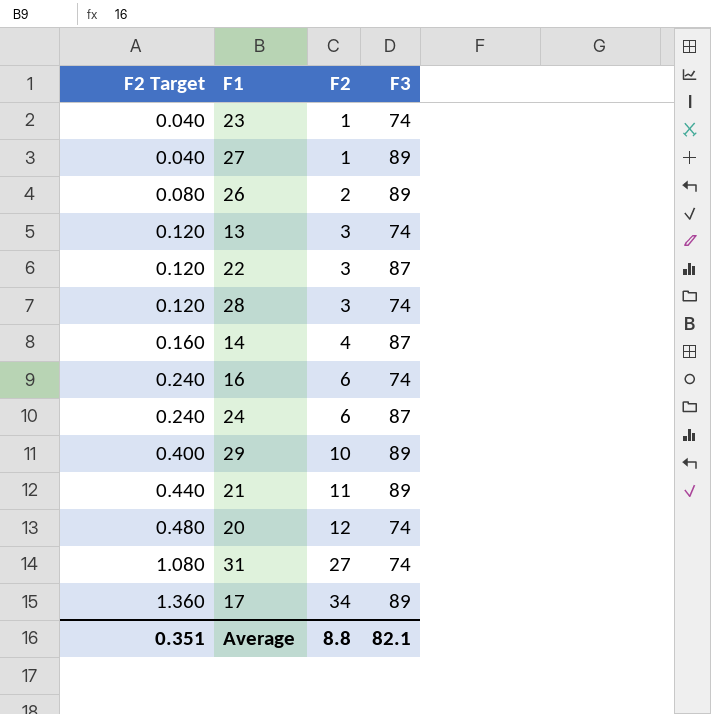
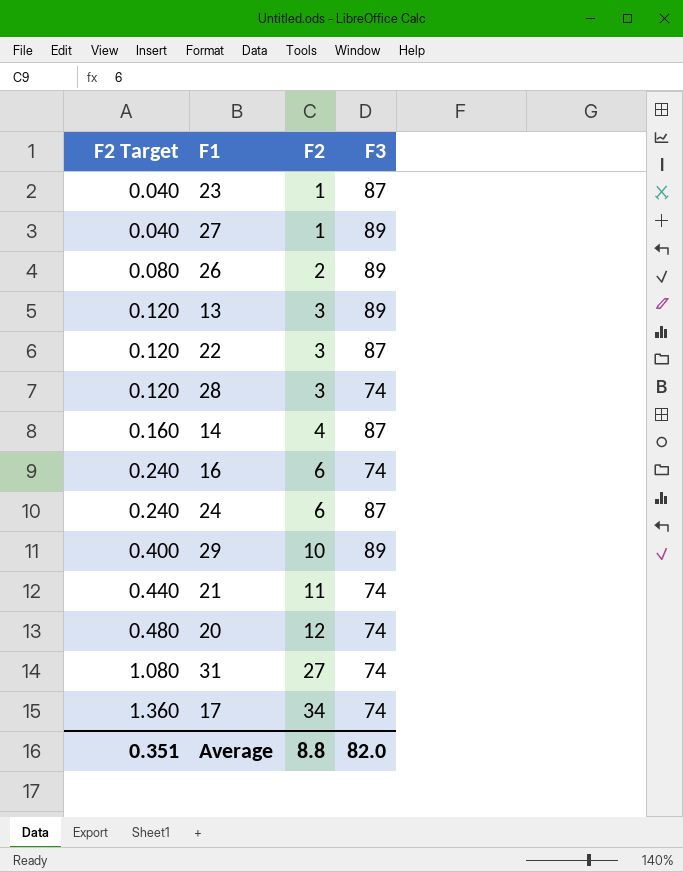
23 | F3: 74 -> 87
13 | F3: 74 -> 89
21 | F3: 89 -> 74
17 | F3: 89 -> 74
Average | F3: 82.1 -> 82.0

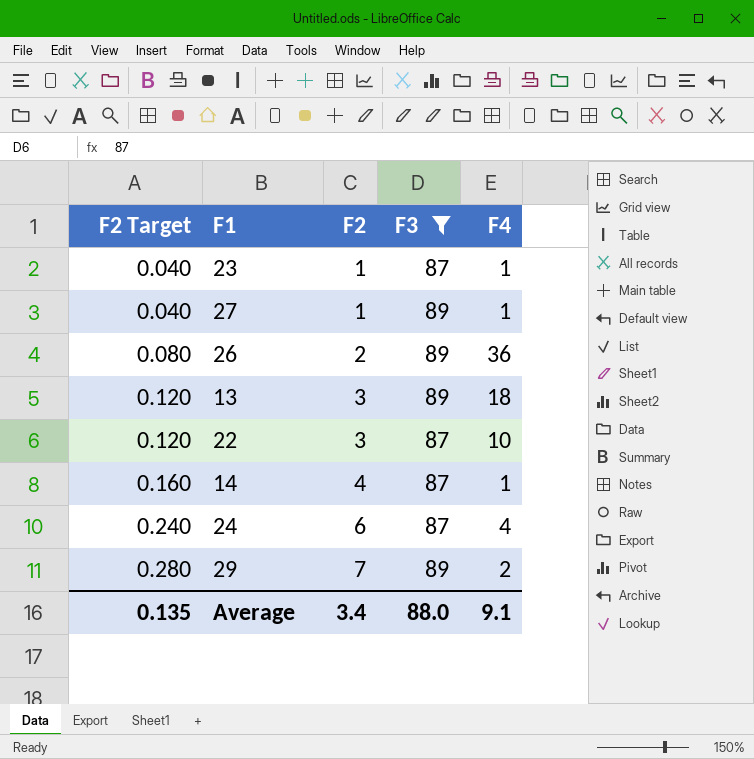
filter: none -> F3 != 74
column F4 | position: none -> 5
29 | F2 Target: 0.400 -> 0.280
29 | F2: 10 -> 7
Average | F2 Target: 0.351 -> 0.135
Average | F2: 8.8 -> 3.4
Average | F3: 82.0 -> 88.0

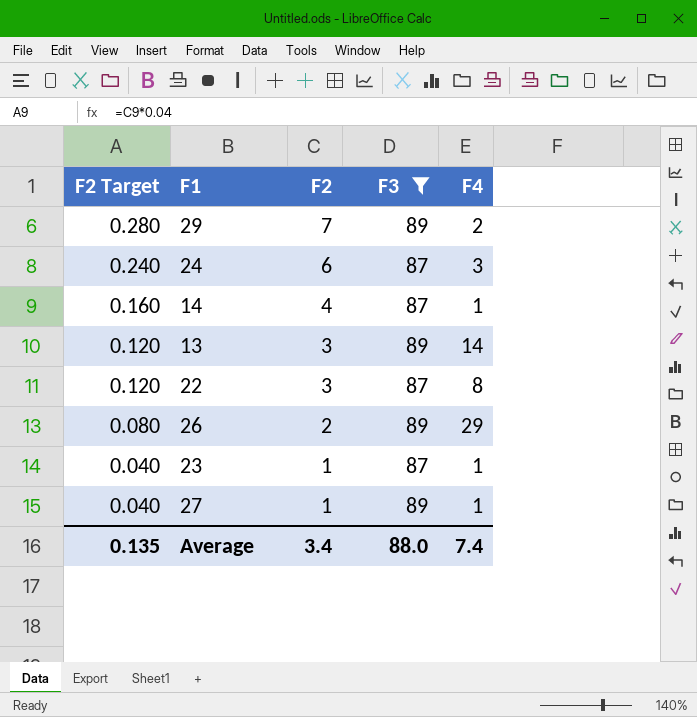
row order: F2 Target ascending -> F2 Target descending
24 | F4: 4 -> 3
13 | F4: 18 -> 14
22 | F4: 10 -> 8
26 | F4: 36 -> 29
Average | F4: 9.1 -> 7.4

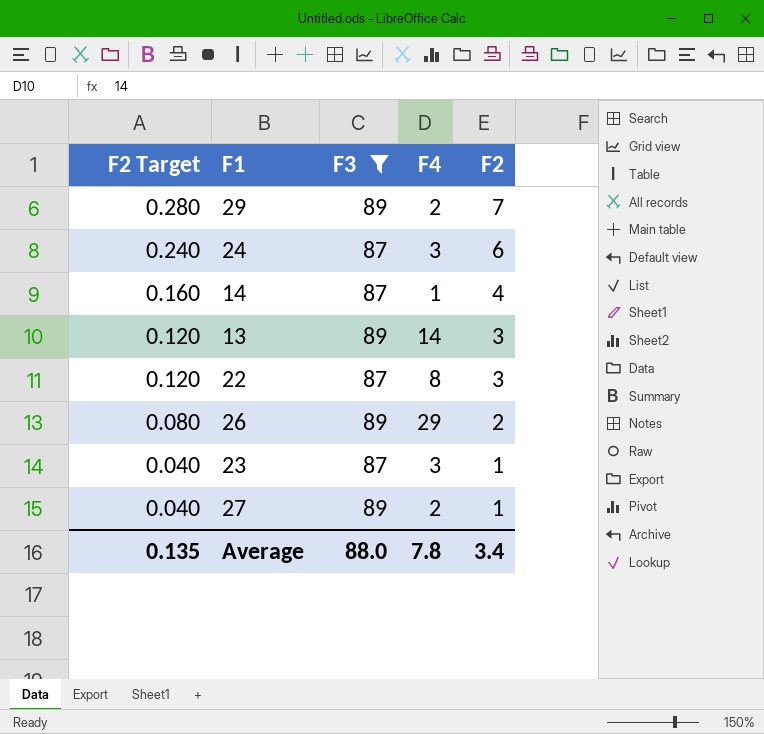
column F2 | position: 3 -> 5
23 | F4: 1 -> 3
27 | F4: 1 -> 2
Average | F4: 7.4 -> 7.8

